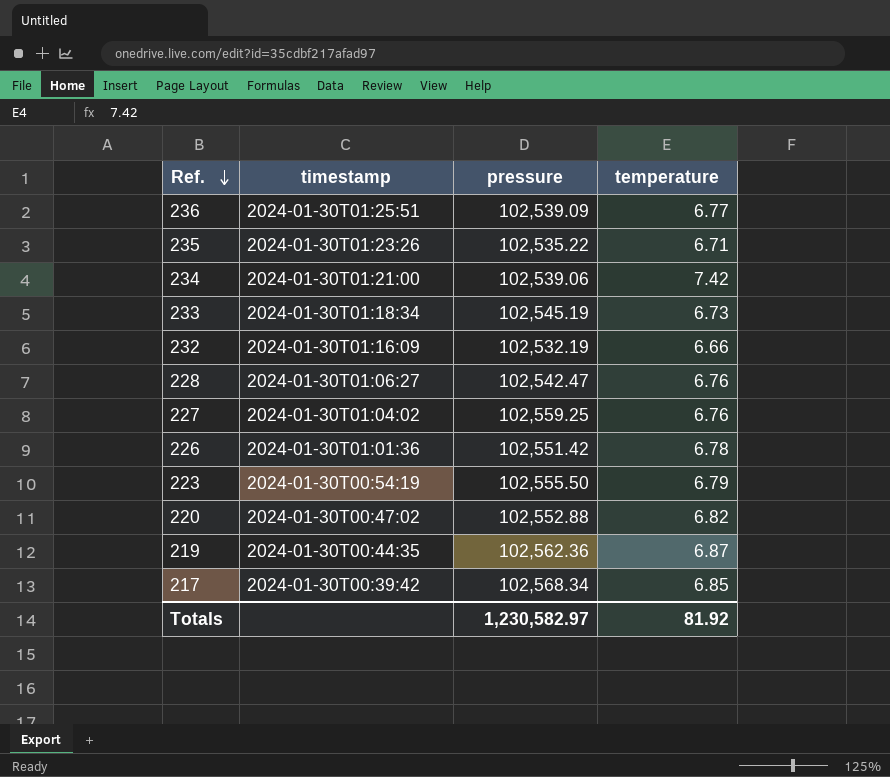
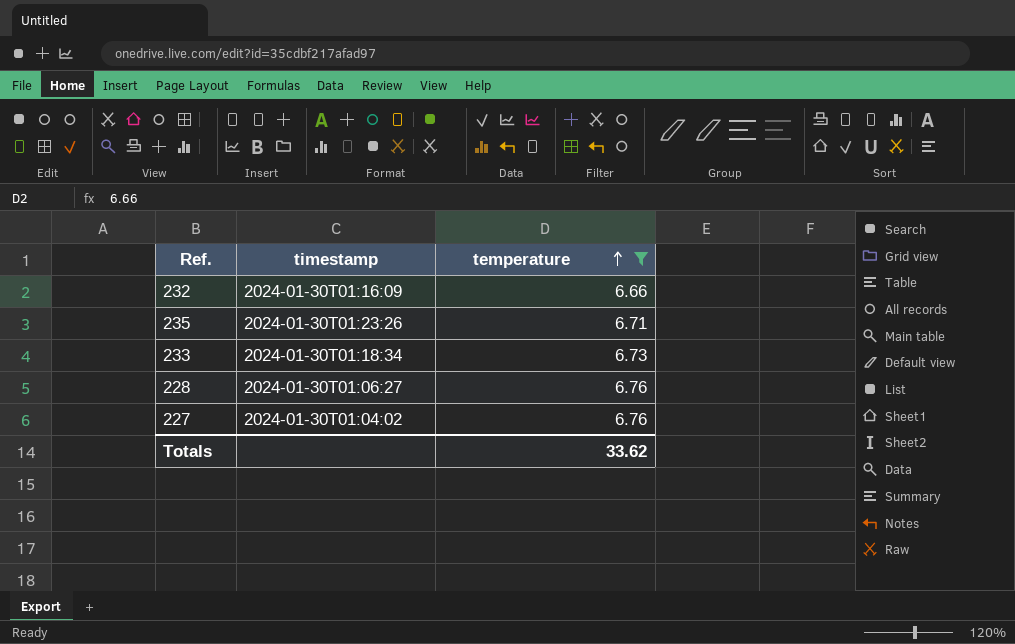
filter: none -> temperature <= 6.76
row order: Ref. descending -> temperature ascending
column pressure | position: 3 -> none
Totals | temperature: 81.92 -> 33.62

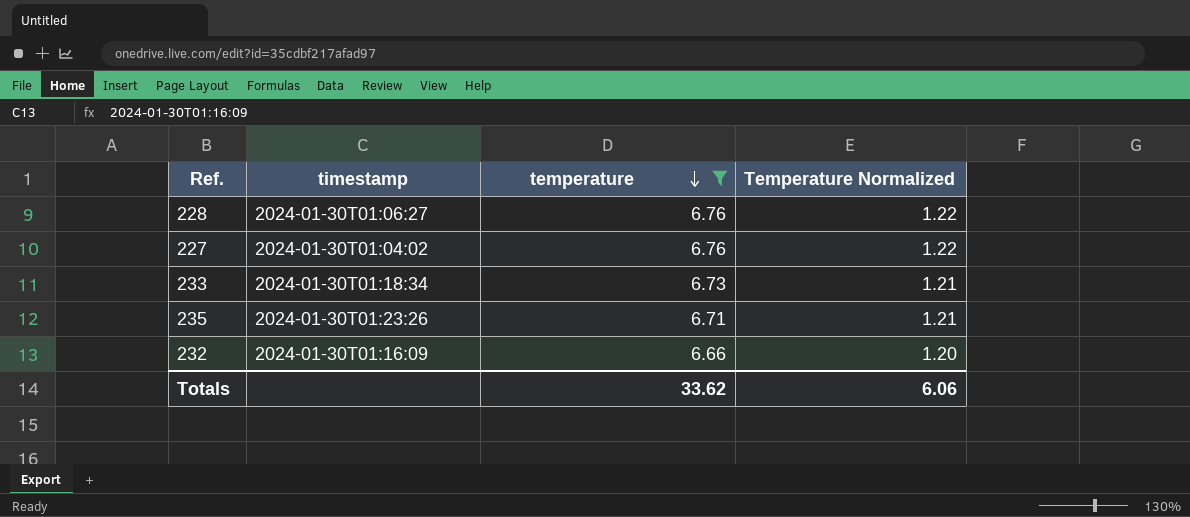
row order: temperature ascending -> temperature descending
column Temperature Normalized | formula: none -> [temperature] * 0.18

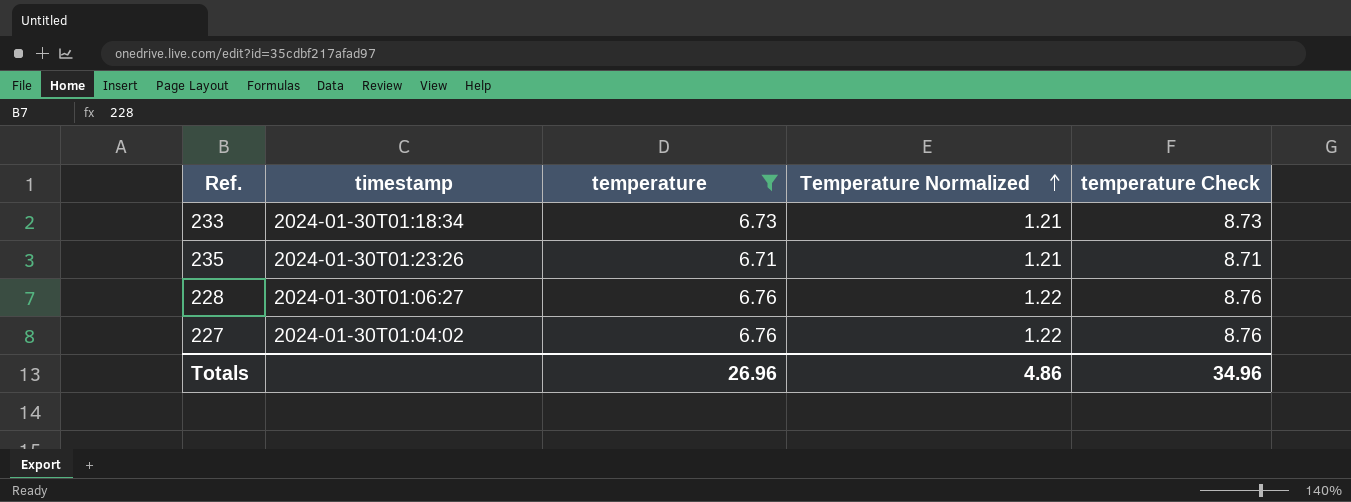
row order: temperature descending -> Temperature Normalized ascending
column temperature Check | formula: none -> [temperature] + 2
row 232: 2024-01-30T01:16:09 | 6.66 | 1.20 -> none
Totals | temperature: 33.62 -> 26.96
Totals | Temperature Normalized: 6.06 -> 4.86

